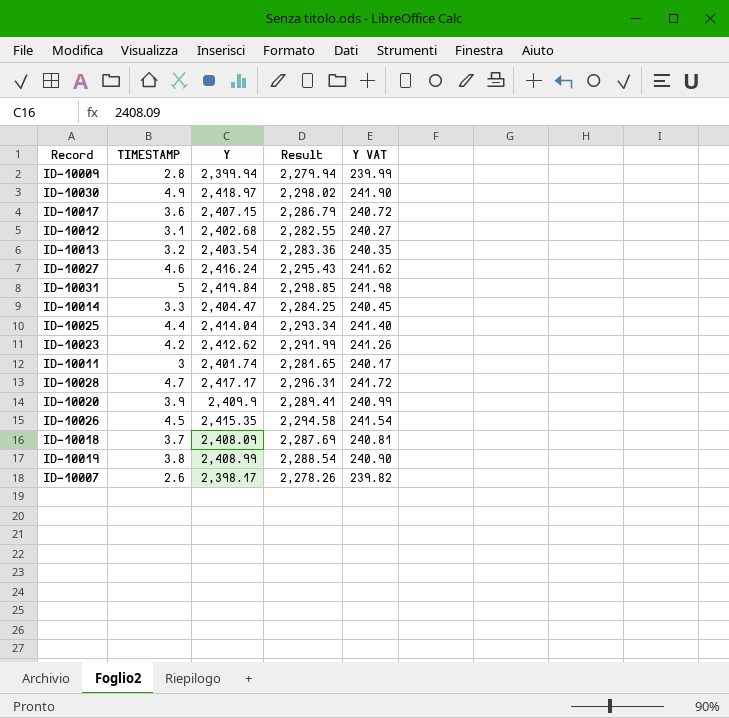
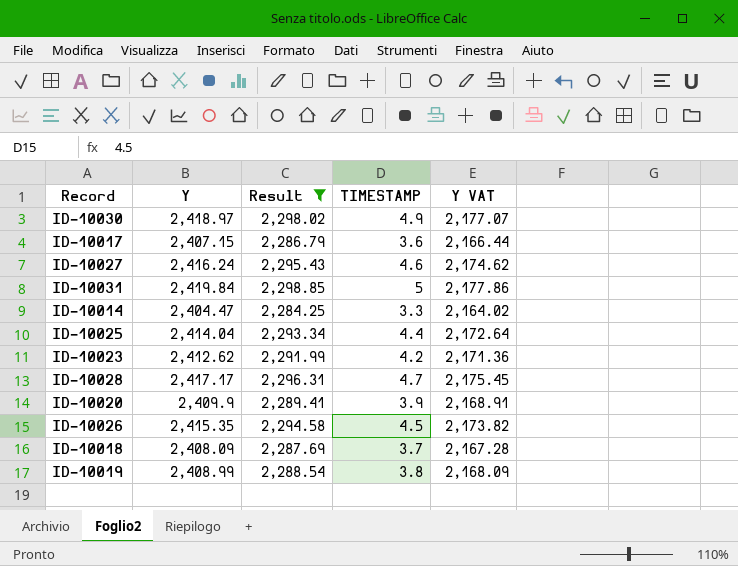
filter: none -> Result >= 2,284.25
column TIMESTAMP | position: 2 -> 4
column Y VAT | formula: [Y] * 0.1 -> [Y] * 0.9

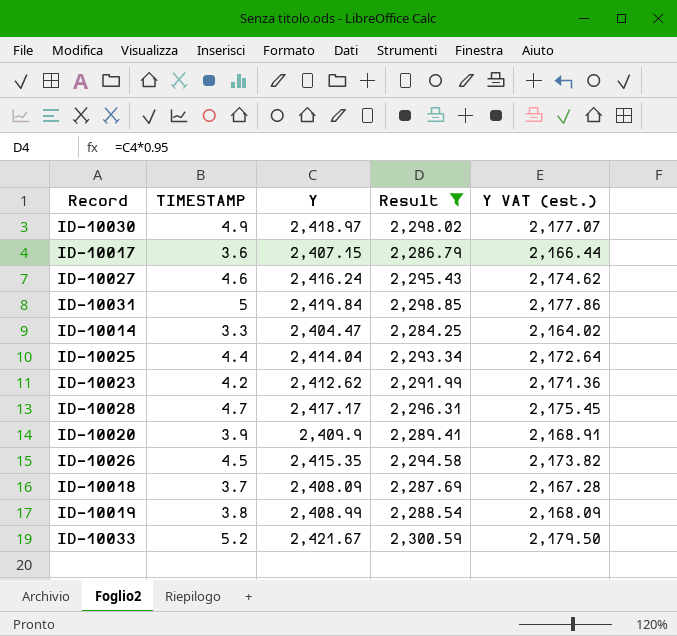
column TIMESTAMP | position: 4 -> 2
column name: Y VAT -> Y VAT (est.)
row ID-10033: none -> 5.2 | 2,421.67 | 2,300.59 | 2,179.50

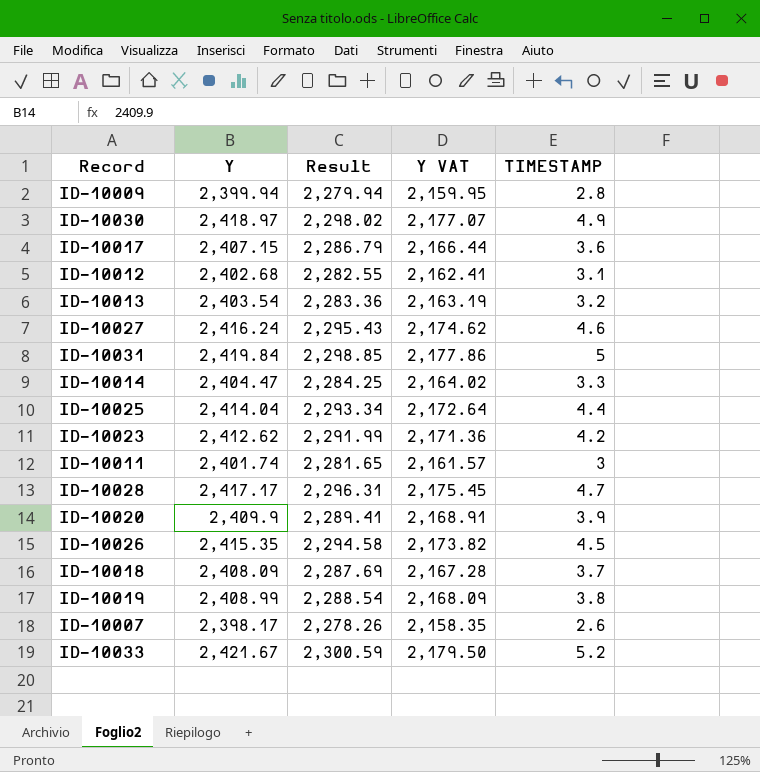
filter: Result >= 2,284.25 -> none
column name: Y VAT (est.) -> Y VAT
column TIMESTAMP | position: 2 -> 5

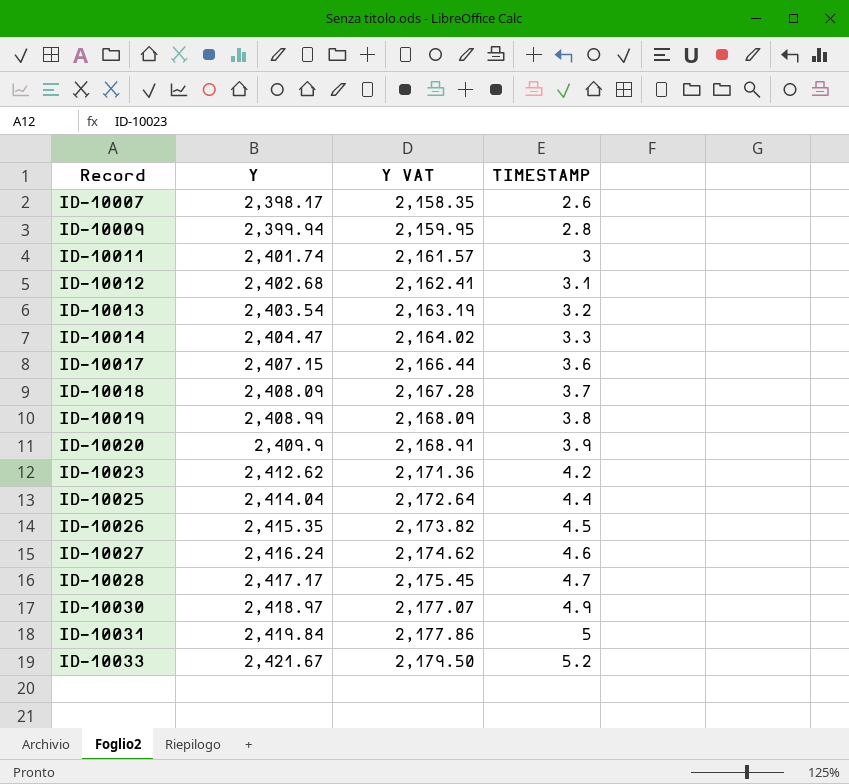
row order: none -> Record ascending
column Result | formula: [Y] * 0.95 -> none

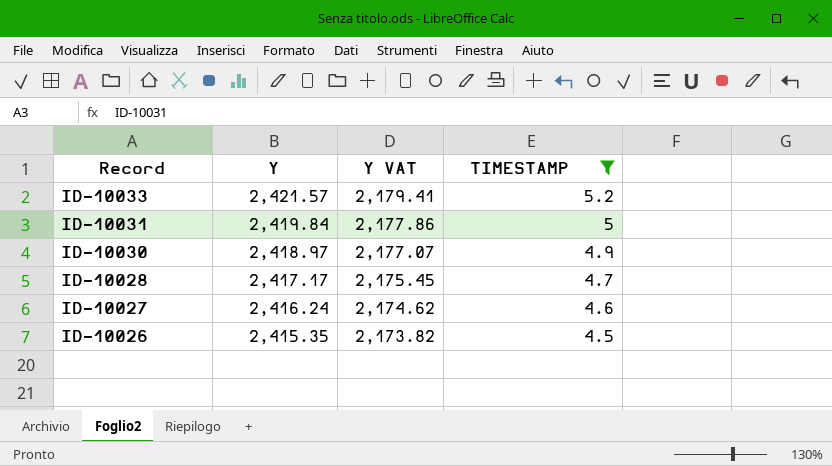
filter: none -> TIMESTAMP >= 4.5
row order: Record ascending -> Record descending
ID-10033 | Y: 2,421.67 -> 2,421.57
ID-10033 | Y VAT: 2,179.50 -> 2,179.41

